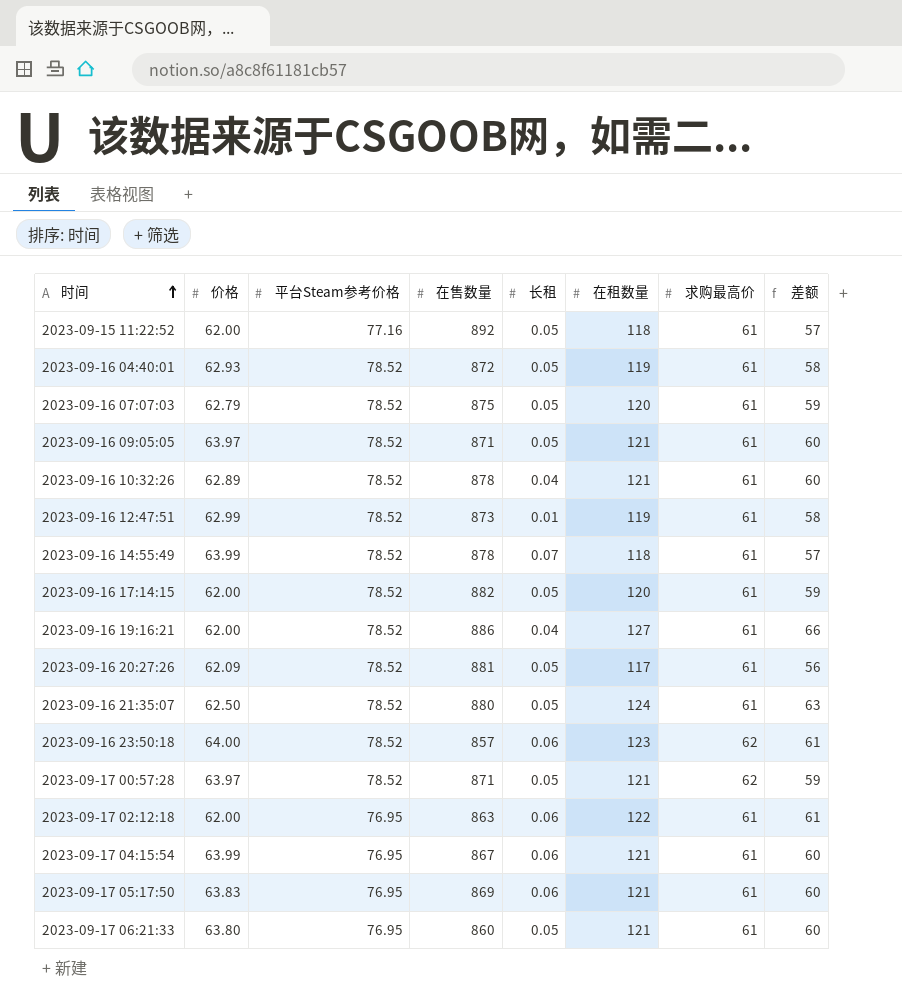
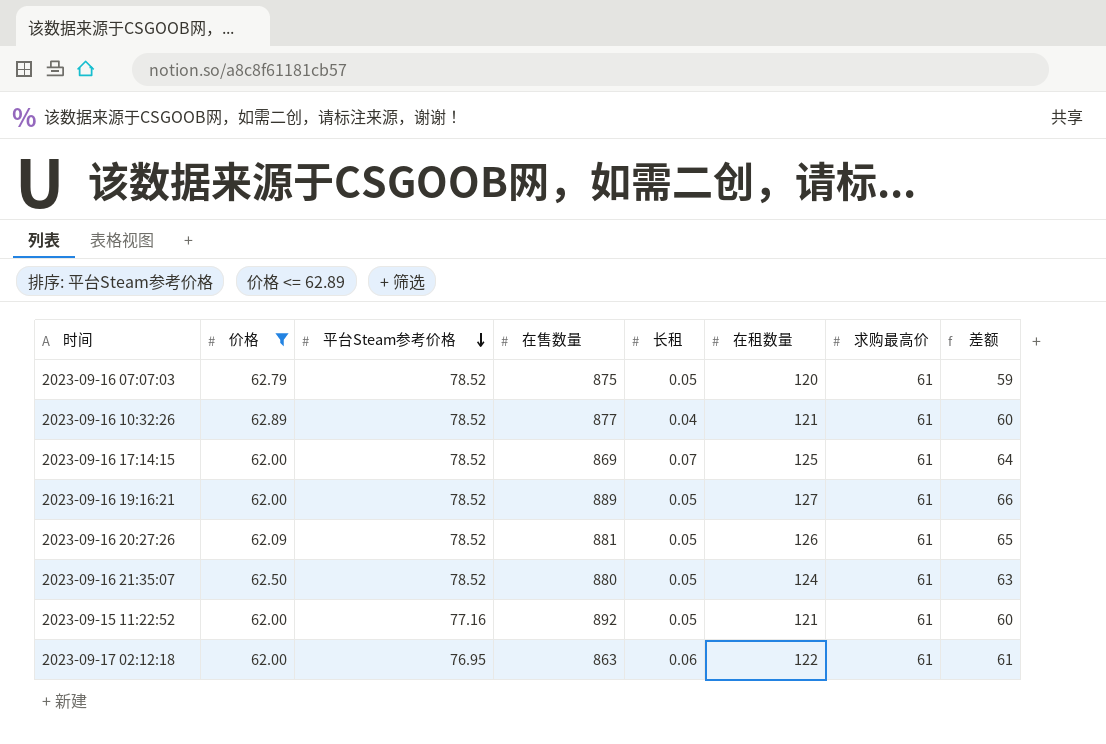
filter: none -> 价格 <= 62.89
row order: 时间 ascending -> 平台Steam参考价格 descending
2023-09-16 10:32:26 | 在售数量: 878 -> 877
2023-09-16 17:14:15 | 在售数量: 882 -> 869
2023-09-16 17:14:15 | 长租: 0.05 -> 0.07
2023-09-16 17:14:15 | 在租数量: 120 -> 125
2023-09-16 17:14:15 | 差额: 59 -> 64
2023-09-16 19:16:21 | 在售数量: 886 -> 889
2023-09-16 19:16:21 | 长租: 0.04 -> 0.05
2023-09-16 20:27:26 | 在租数量: 117 -> 126
2023-09-16 20:27:26 | 差额: 56 -> 65
2023-09-15 11:22:52 | 在租数量: 118 -> 121
2023-09-15 11:22:52 | 差额: 57 -> 60

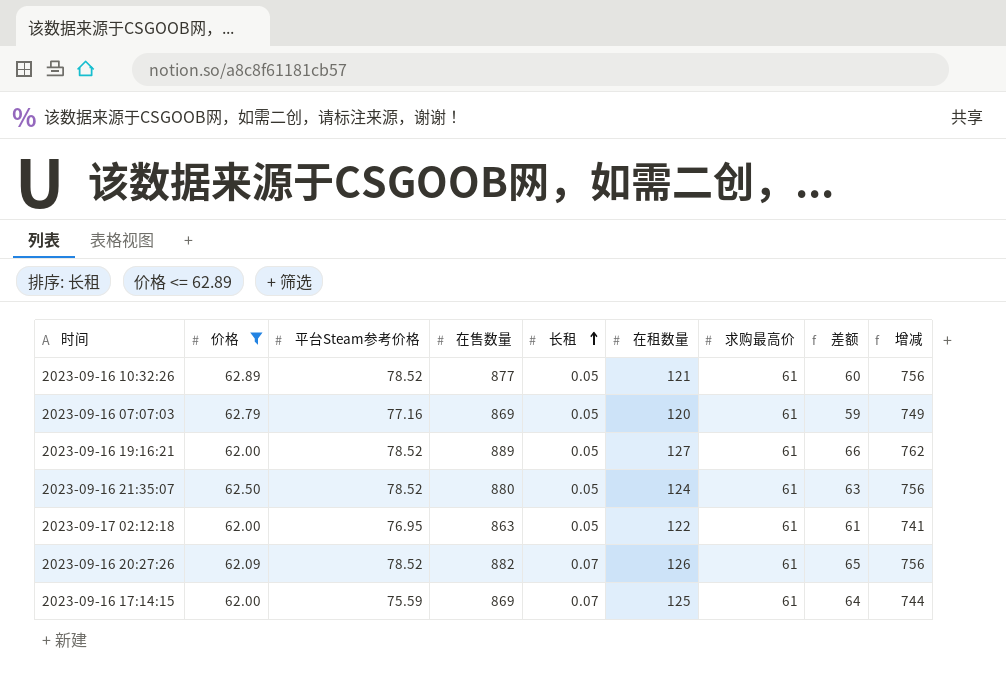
row order: 平台Steam参考价格 descending -> 长租 ascending
column 增减 | formula: none -> [在售数量] - [在租数量]
row 2023-09-15 11:22:52: 62.00 | 77.16 | 892 | 0.05 | 121 | 61 | 60 -> none
2023-09-16 10:32:26 | 长租: 0.04 -> 0.05
2023-09-16 07:07:03 | 平台Steam参考价格: 78.52 -> 77.16
2023-09-16 07:07:03 | 在售数量: 875 -> 869
2023-09-17 02:12:18 | 长租: 0.06 -> 0.05
2023-09-16 20:27:26 | 在售数量: 881 -> 882
2023-09-16 20:27:26 | 长租: 0.05 -> 0.07
2023-09-16 17:14:15 | 平台Steam参考价格: 78.52 -> 75.59

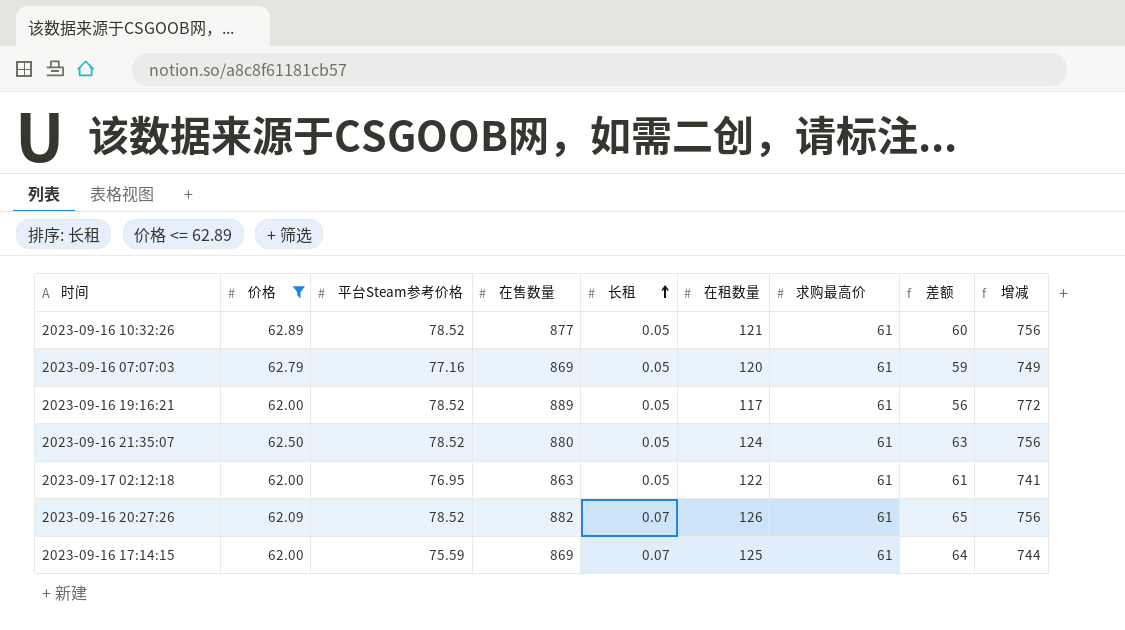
2023-09-16 19:16:21 | 在租数量: 127 -> 117
2023-09-16 19:16:21 | 差额: 66 -> 56
2023-09-16 19:16:21 | 增减: 762 -> 772

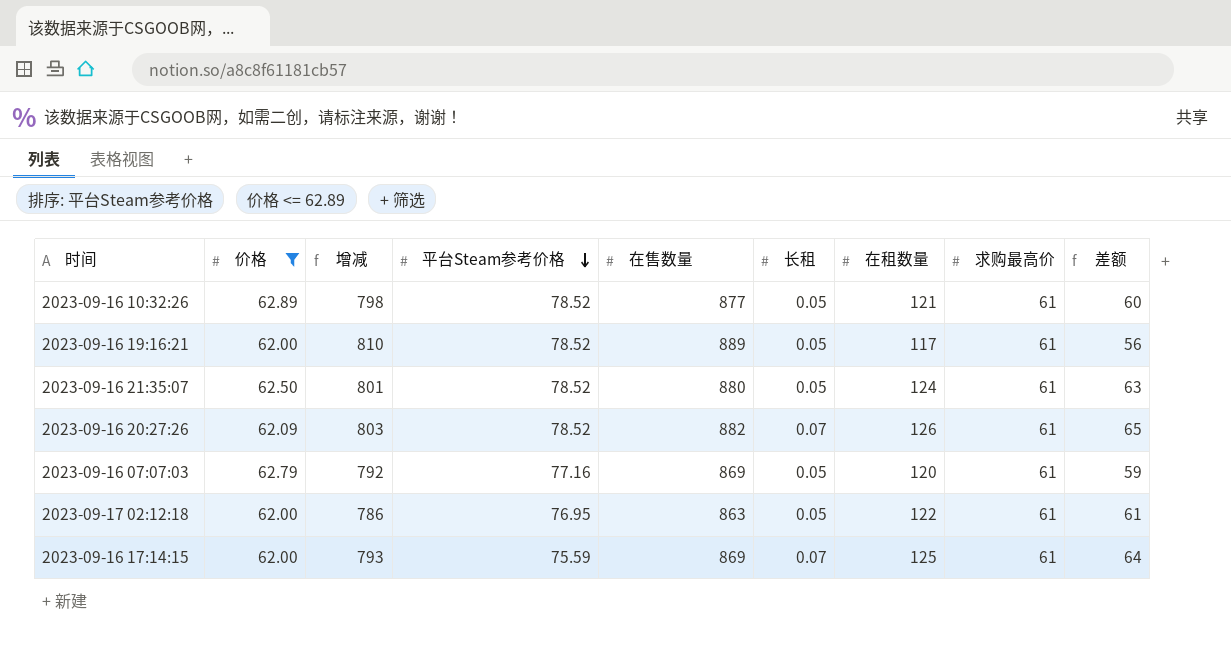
row order: 长租 ascending -> 平台Steam参考价格 descending
column 增减 | formula: [在售数量] - [在租数量] -> [在售数量] - [平台Steam参考价格]
column 增减 | position: 9 -> 3

